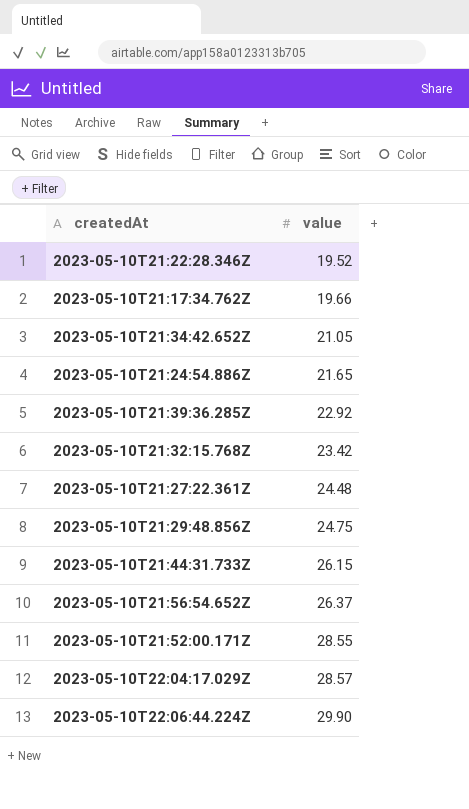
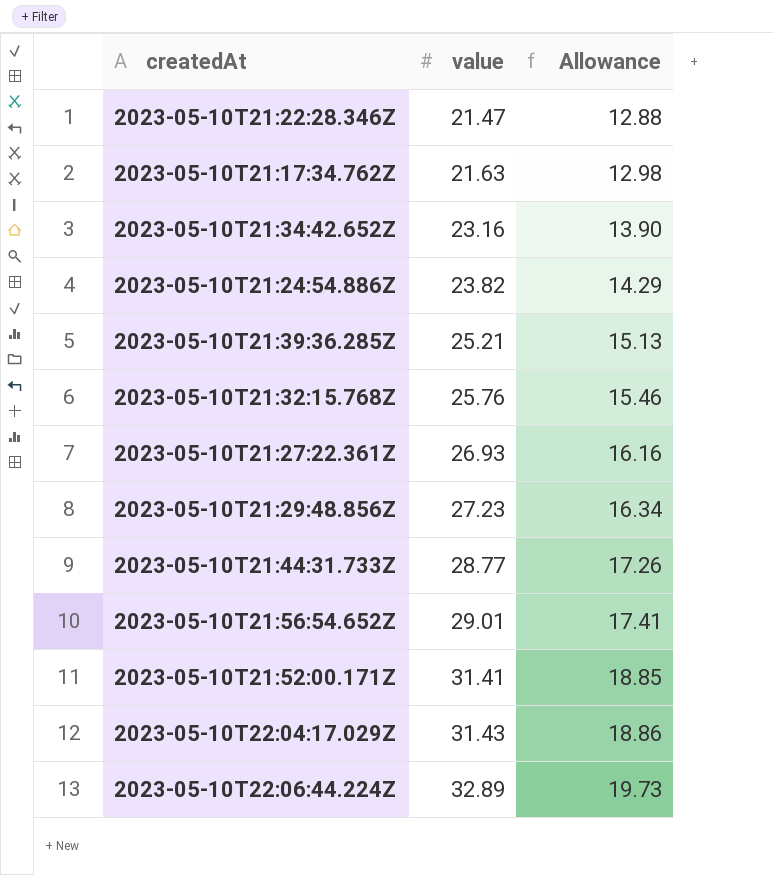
column Allowance | formula: none -> [value] * 0.6
2023-05-10T21:22:28.346Z | value: 19.52 -> 21.47
2023-05-10T21:17:34.762Z | value: 19.66 -> 21.63
2023-05-10T21:34:42.652Z | value: 21.05 -> 23.16
2023-05-10T21:24:54.886Z | value: 21.65 -> 23.82
2023-05-10T21:39:36.285Z | value: 22.92 -> 25.21
2023-05-10T21:32:15.768Z | value: 23.42 -> 25.76
2023-05-10T21:27:22.361Z | value: 24.48 -> 26.93
2023-05-10T21:29:48.856Z | value: 24.75 -> 27.23
2023-05-10T21:44:31.733Z | value: 26.15 -> 28.77
2023-05-10T21:56:54.652Z | value: 26.37 -> 29.01
2023-05-10T21:52:00.171Z | value: 28.55 -> 31.41
2023-05-10T22:04:17.029Z | value: 28.57 -> 31.43
2023-05-10T22:06:44.224Z | value: 29.90 -> 32.89

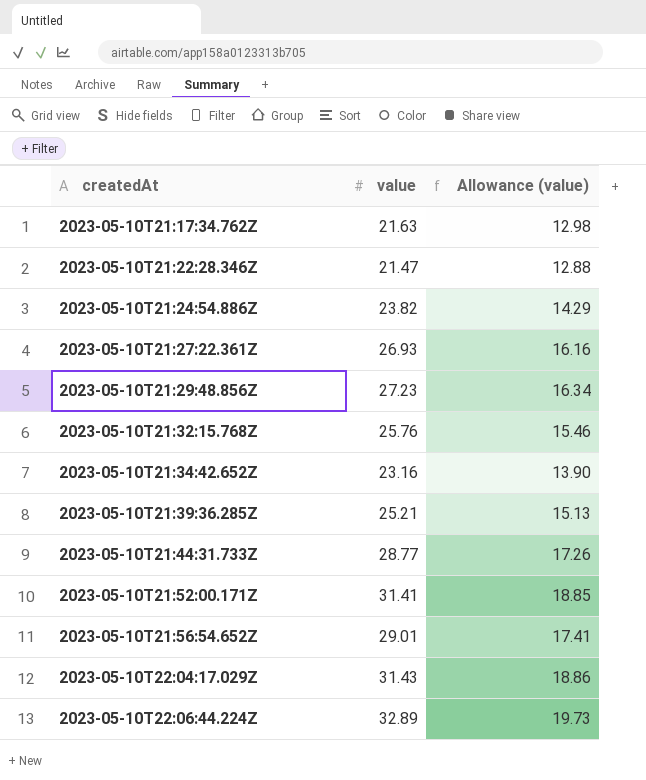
row order: value ascending -> createdAt ascending
column name: Allowance -> Allowance (value)

